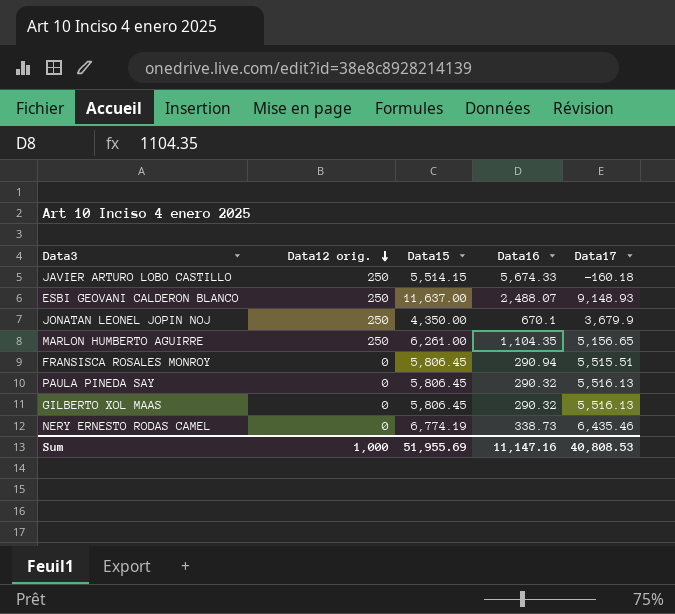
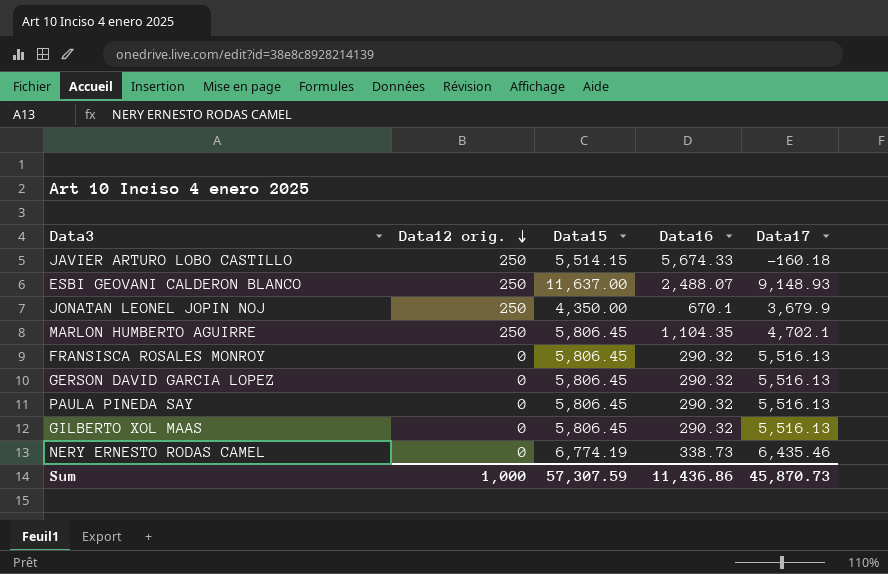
MARLON HUMBERTO AGUIRRE | Data15: 6,261.00 -> 5,806.45
MARLON HUMBERTO AGUIRRE | Data17: 5,156.65 -> 4,702.1
FRANSISCA ROSALES MONROY | Data16: 290.94 -> 290.32
FRANSISCA ROSALES MONROY | Data17: 5,515.51 -> 5,516.13
row GERSON DAVID GARCIA LOPEZ: none -> 0 | 5,806.45 | 290.32 | 5,516.13
Sum | Data15: 51,955.69 -> 57,307.59
Sum | Data16: 11,147.16 -> 11,436.86
Sum | Data17: 40,808.53 -> 45,870.73

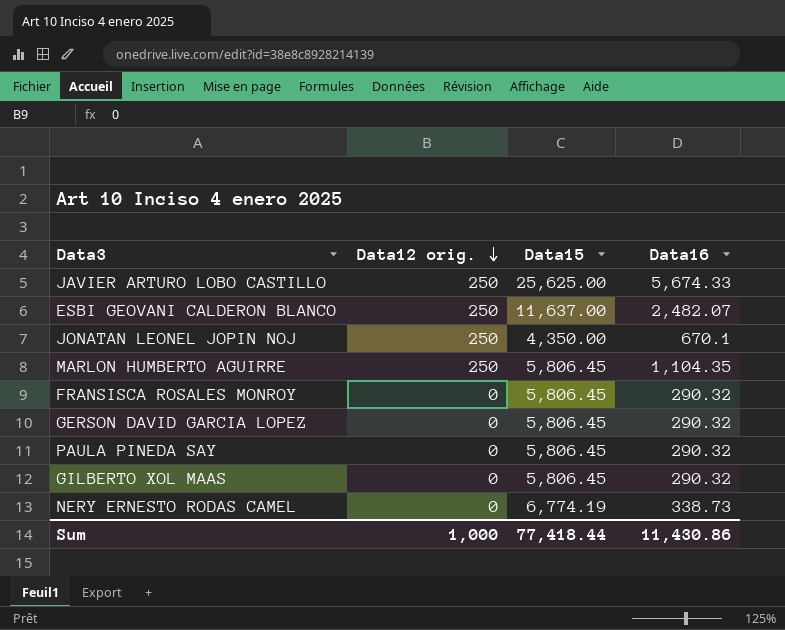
column Data17 | formula: [Data15] - [Data16] -> none
JAVIER ARTURO LOBO CASTILLO | Data15: 5,514.15 -> 25,625.00
ESBI GEOVANI CALDERON BLANCO | Data16: 2,488.07 -> 2,482.07
Sum | Data15: 57,307.59 -> 77,418.44
Sum | Data16: 11,436.86 -> 11,430.86

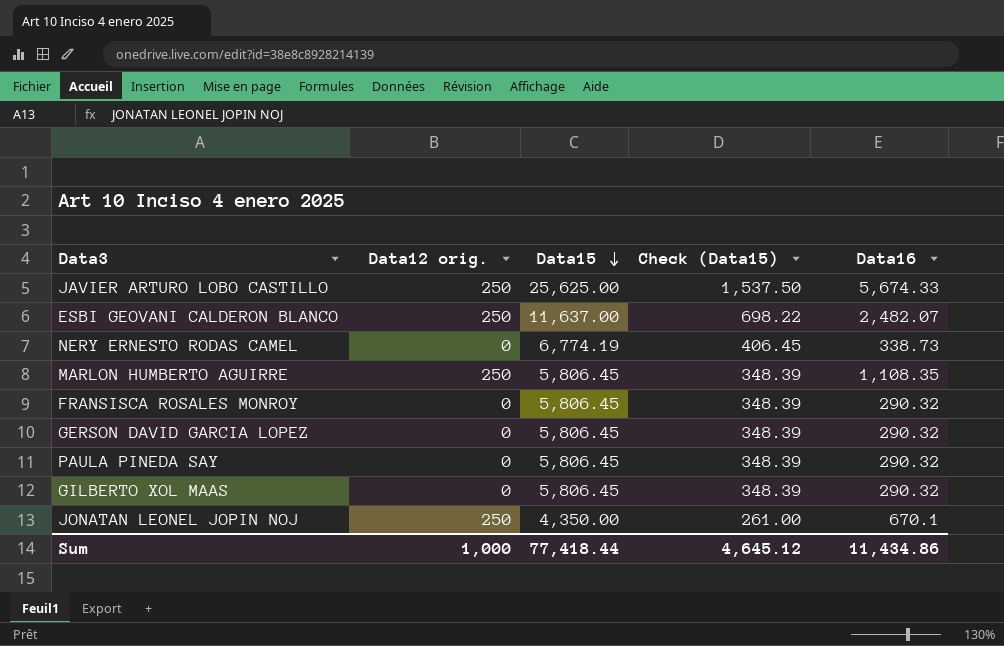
row order: Data12 orig. descending -> Data15 descending
column Check (Data15) | formula: none -> [Data15] * 0.06
MARLON HUMBERTO AGUIRRE | Data16: 1,104.35 -> 1,108.35
Sum | Data16: 11,430.86 -> 11,434.86

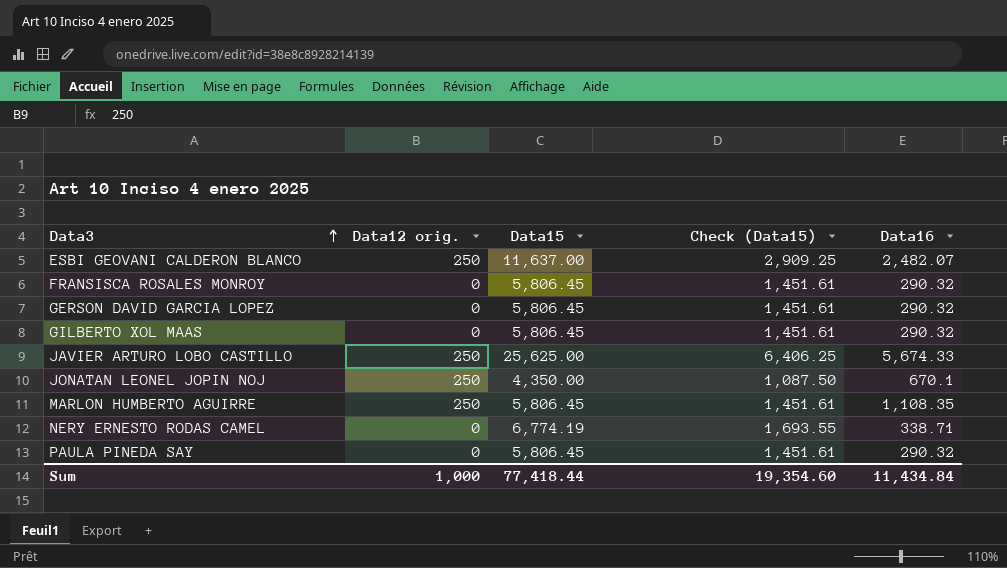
row order: Data15 descending -> Data3 ascending
column Check (Data15) | formula: [Data15] * 0.06 -> [Data15] * 0.25
NERY ERNESTO RODAS CAMEL | Data16: 338.73 -> 338.71
Sum | Check (Data15): 4,645.12 -> 19,354.60
Sum | Data16: 11,434.86 -> 11,434.84

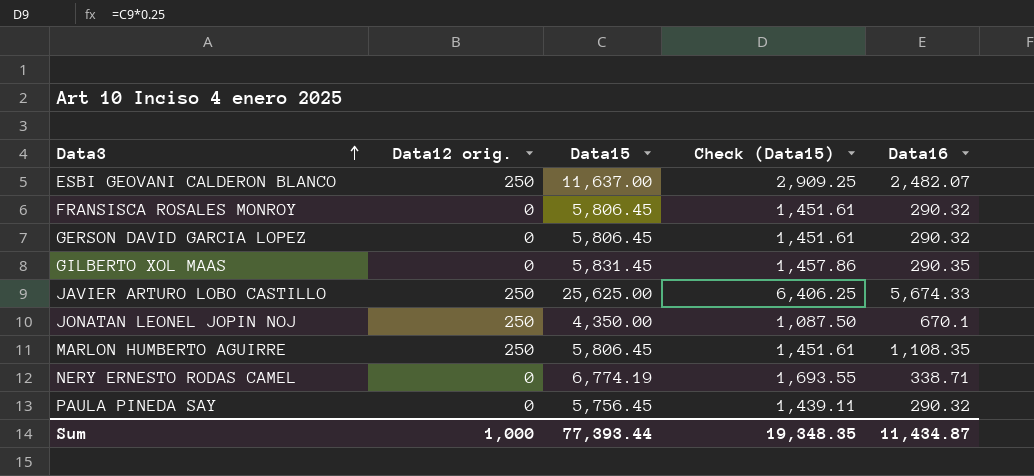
GILBERTO XOL MAAS | Data15: 5,806.45 -> 5,831.45
GILBERTO XOL MAAS | Check (Data15): 1,451.61 -> 1,457.86
GILBERTO XOL MAAS | Data16: 290.32 -> 290.35
PAULA PINEDA SAY | Data15: 5,806.45 -> 5,756.45
PAULA PINEDA SAY | Check (Data15): 1,451.61 -> 1,439.11
Sum | Data15: 77,418.44 -> 77,393.44
Sum | Check (Data15): 19,354.60 -> 19,348.35
Sum | Data16: 11,434.84 -> 11,434.87

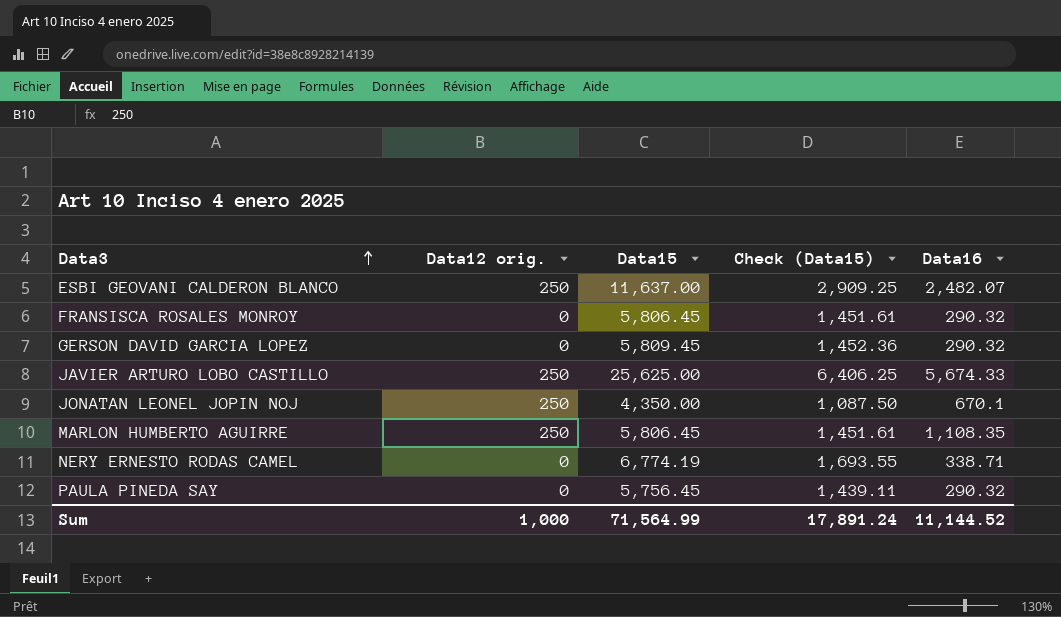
row GILBERTO XOL MAAS: 0 | 5,831.45 | 1,457.86 | 290.35 -> none
GERSON DAVID GARCIA LOPEZ | Data15: 5,806.45 -> 5,809.45
GERSON DAVID GARCIA LOPEZ | Check (Data15): 1,451.61 -> 1,452.36
Sum | Data15: 77,393.44 -> 71,564.99
Sum | Check (Data15): 19,348.35 -> 17,891.24
Sum | Data16: 11,434.87 -> 11,144.52

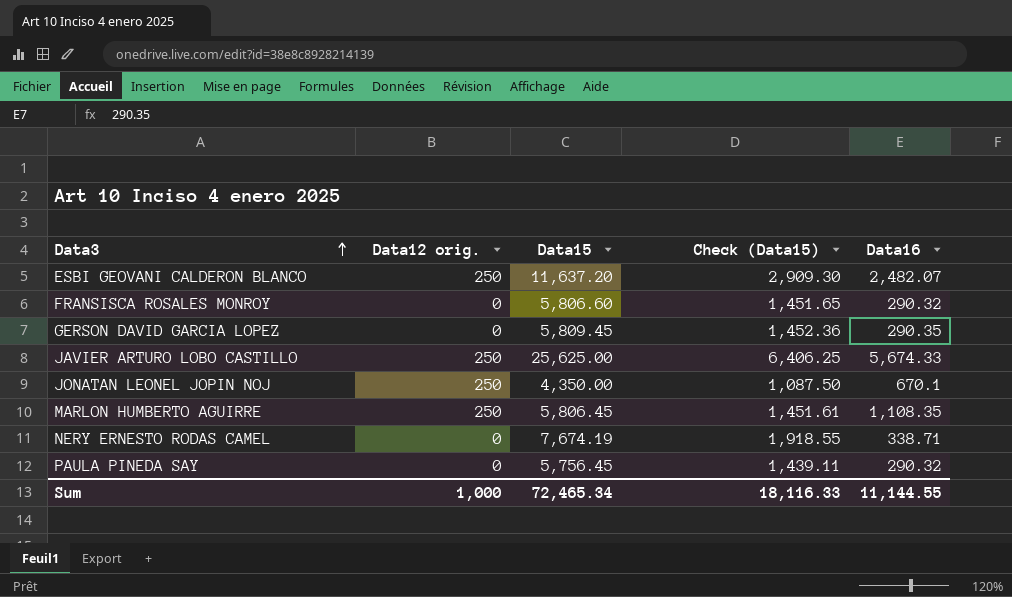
ESBI GEOVANI CALDERON BLANCO | Data15: 11,637.00 -> 11,637.20
ESBI GEOVANI CALDERON BLANCO | Check (Data15): 2,909.25 -> 2,909.30
FRANSISCA ROSALES MONROY | Data15: 5,806.45 -> 5,806.60
FRANSISCA ROSALES MONROY | Check (Data15): 1,451.61 -> 1,451.65
GERSON DAVID GARCIA LOPEZ | Data16: 290.32 -> 290.35
NERY ERNESTO RODAS CAMEL | Data15: 6,774.19 -> 7,674.19
NERY ERNESTO RODAS CAMEL | Check (Data15): 1,693.55 -> 1,918.55
Sum | Data15: 71,564.99 -> 72,465.34
Sum | Check (Data15): 17,891.24 -> 18,116.33
Sum | Data16: 11,144.52 -> 11,144.55

